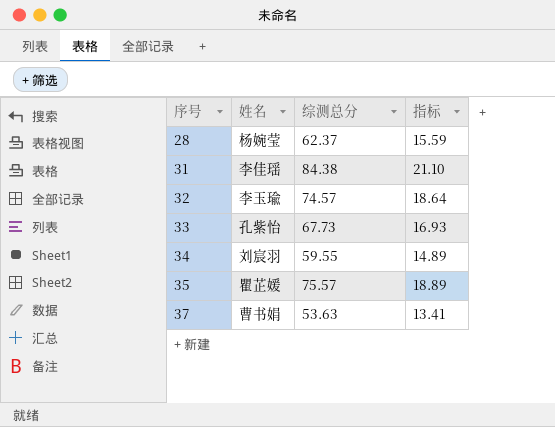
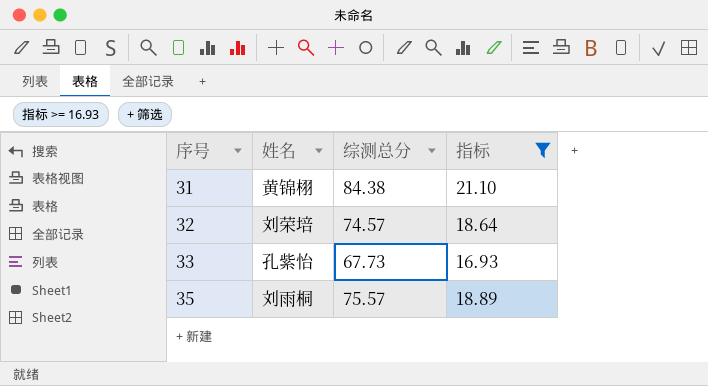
filter: none -> 指标 >= 16.93
31 | 姓名: 李佳瑶 -> 黄锦栩
32 | 姓名: 李玉瑜 -> 刘荣培
35 | 姓名: 瞿芷媛 -> 刘雨桐

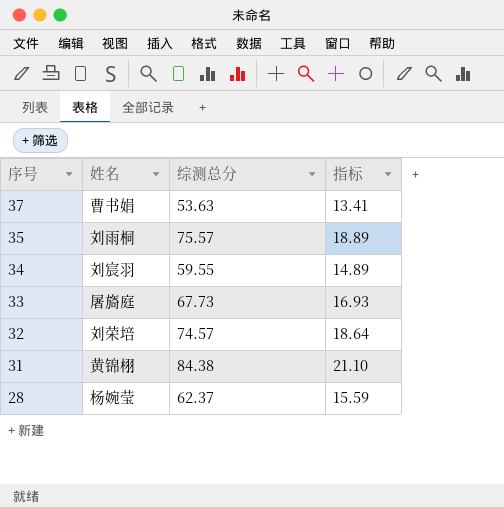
filter: 指标 >= 16.93 -> none
row order: 序号 ascending -> 序号 descending
33 | 姓名: 孔紫怡 -> 屠旖庭

